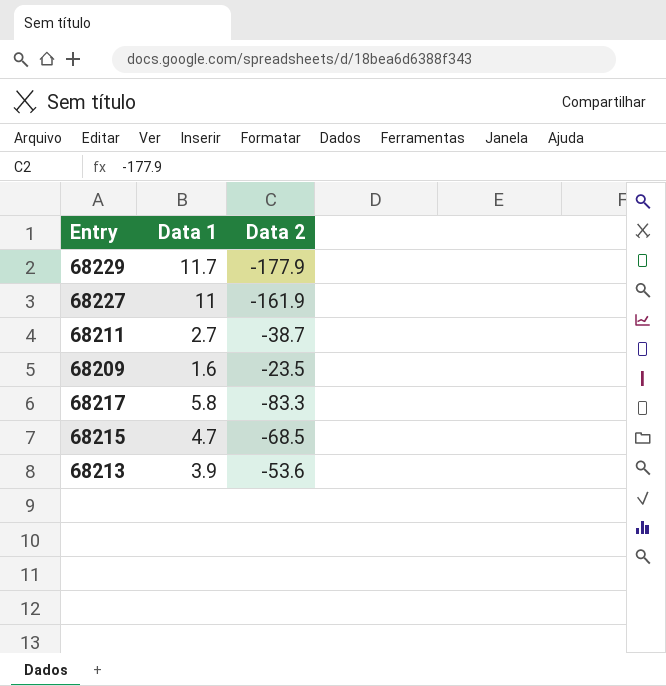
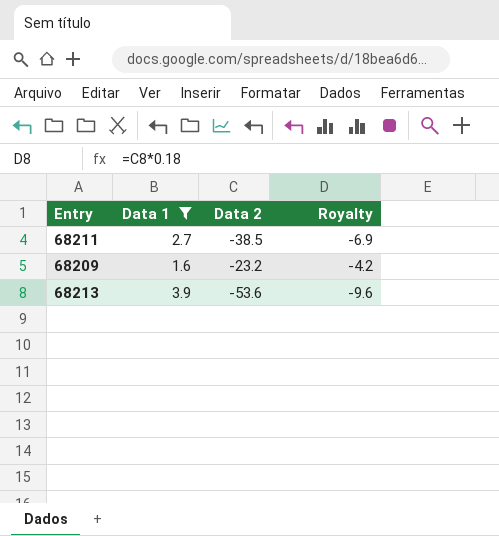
filter: none -> Data 1 <= 3.9
column Royalty | formula: none -> [Data 2] * 0.18
68211 | Data 2: -38.7 -> -38.5
68209 | Data 2: -23.5 -> -23.2

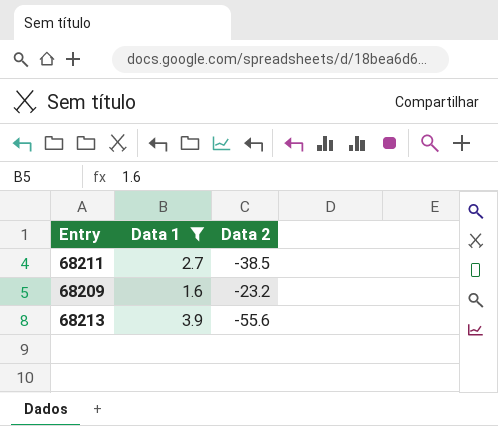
column Royalty | formula: [Data 2] * 0.18 -> none
68213 | Data 2: -53.6 -> -55.6

